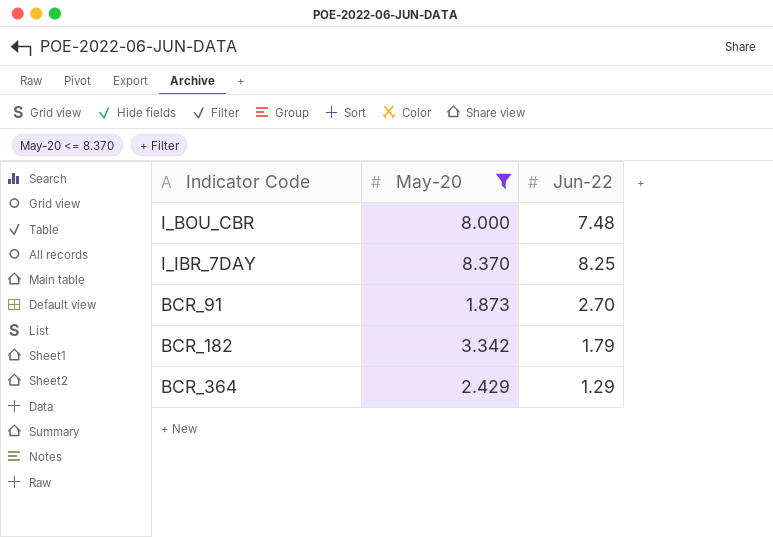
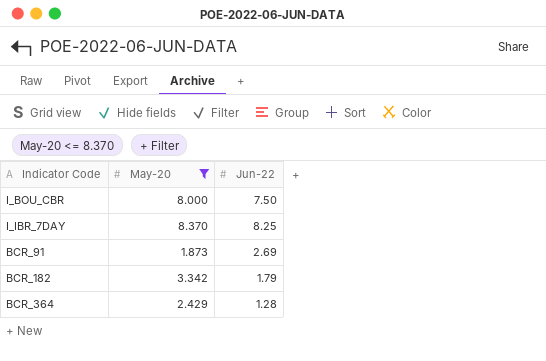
I_BOU_CBR | Jun-22: 7.48 -> 7.50
BCR_91 | Jun-22: 2.70 -> 2.69
BCR_364 | Jun-22: 1.29 -> 1.28

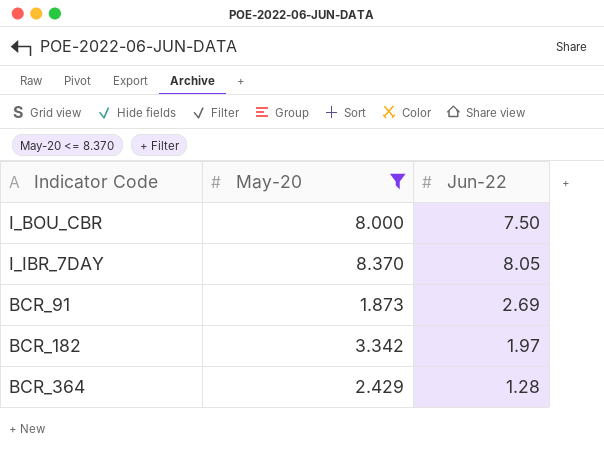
I_IBR_7DAY | Jun-22: 8.25 -> 8.05
BCR_182 | Jun-22: 1.79 -> 1.97

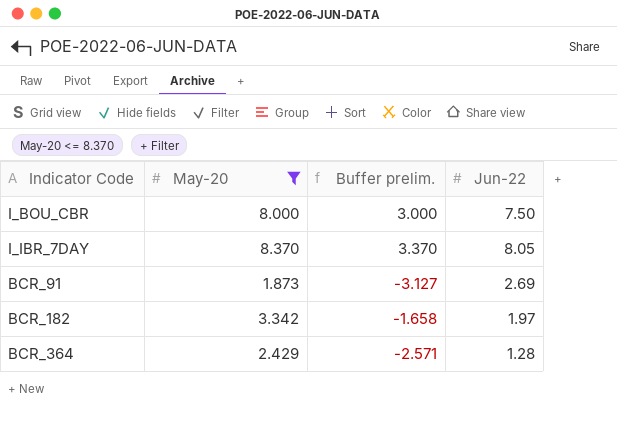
column Buffer prelim. | formula: none -> [May-20] - 5

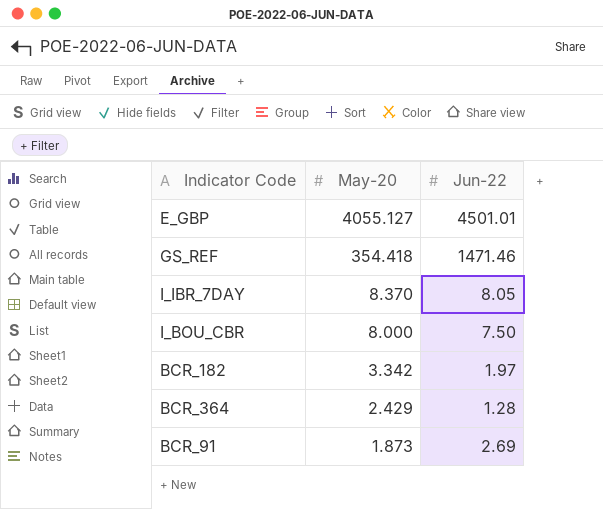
filter: May-20 <= 8.370 -> none
row order: none -> May-20 descending
column Buffer prelim. | formula: [May-20] - 5 -> none

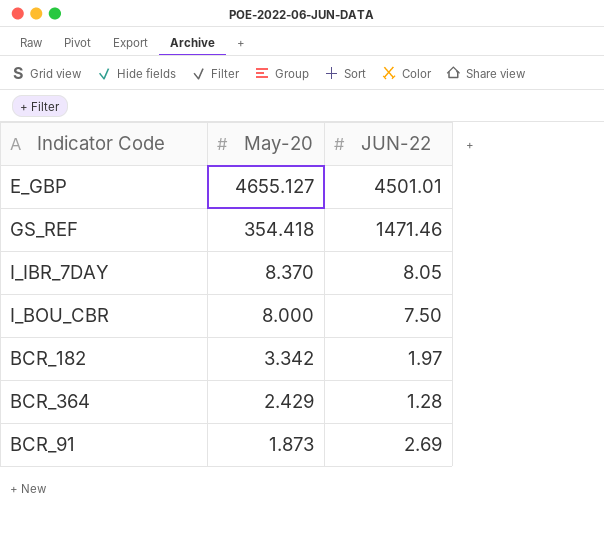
column name: Jun-22 -> JUN-22
E_GBP | May-20: 4055.127 -> 4655.127

